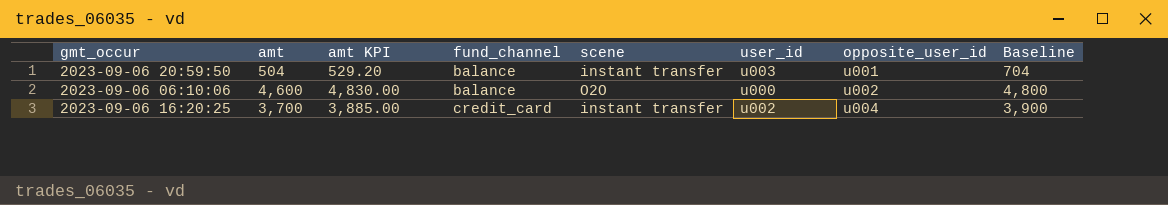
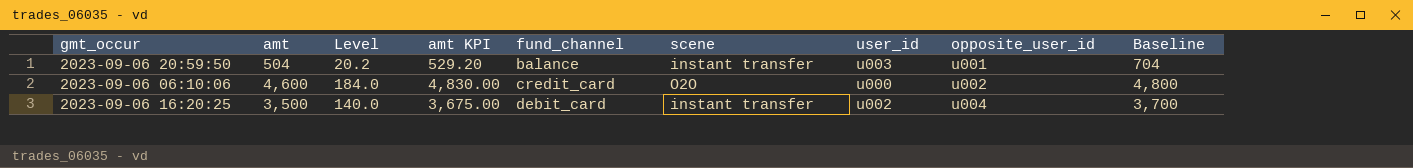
column Level | formula: none -> [amt] * 0.04
2023-09-06 06:10:06 | fund_channel: balance -> credit_card
2023-09-06 16:20:25 | amt: 3,700 -> 3,500
2023-09-06 16:20:25 | amt KPI: 3,885.00 -> 3,675.00
2023-09-06 16:20:25 | fund_channel: credit_card -> debit_card
2023-09-06 16:20:25 | Baseline: 3,900 -> 3,700

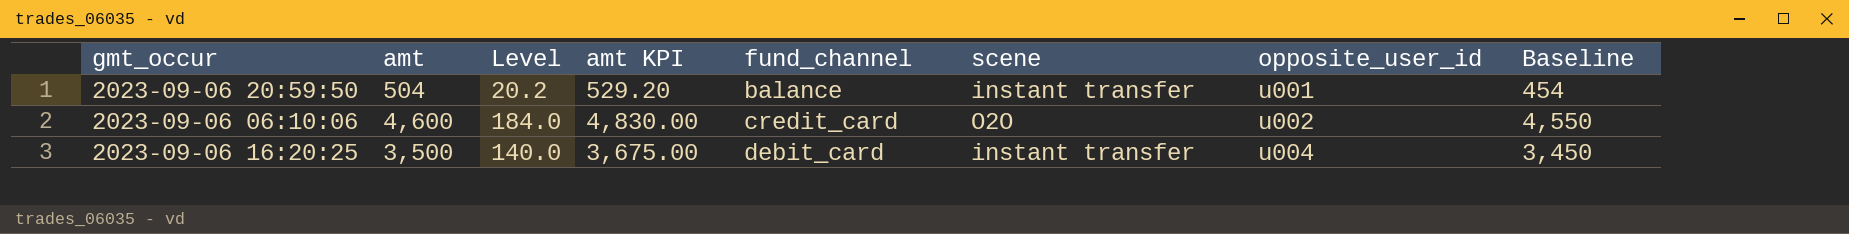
column user_id | position: 7 -> none
column Baseline | formula: [amt] + 200 -> [amt] - 50

